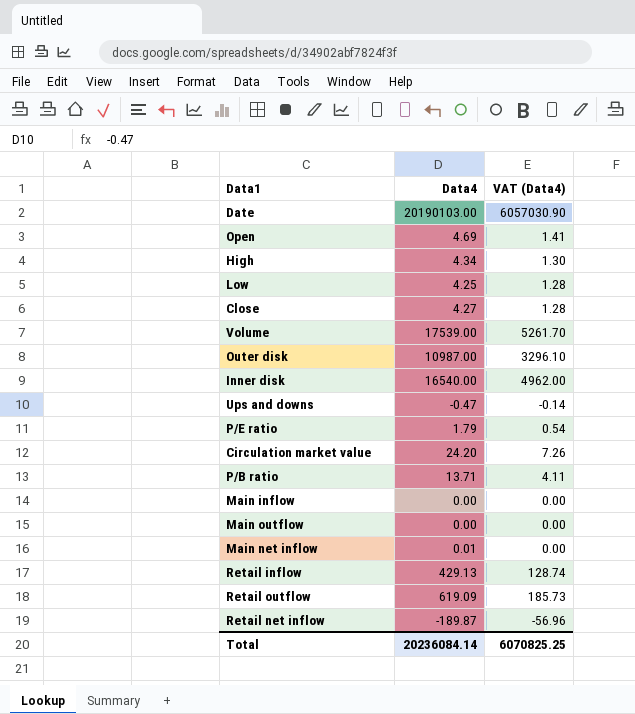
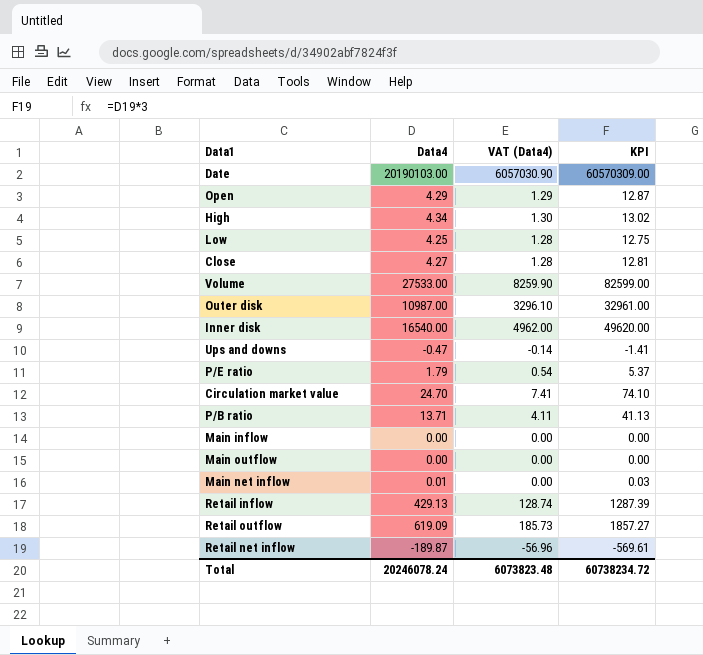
column KPI | formula: none -> [Data4] * 3
Open | Data4: 4.69 -> 4.29
Open | VAT (Data4): 1.41 -> 1.29
Volume | Data4: 17539.00 -> 27533.00
Volume | VAT (Data4): 5261.70 -> 8259.90
Circulation market value | Data4: 24.20 -> 24.70
Circulation market value | VAT (Data4): 7.26 -> 7.41
Total | Data4: 20236084.14 -> 20246078.24
Total | VAT (Data4): 6070825.25 -> 6073823.48

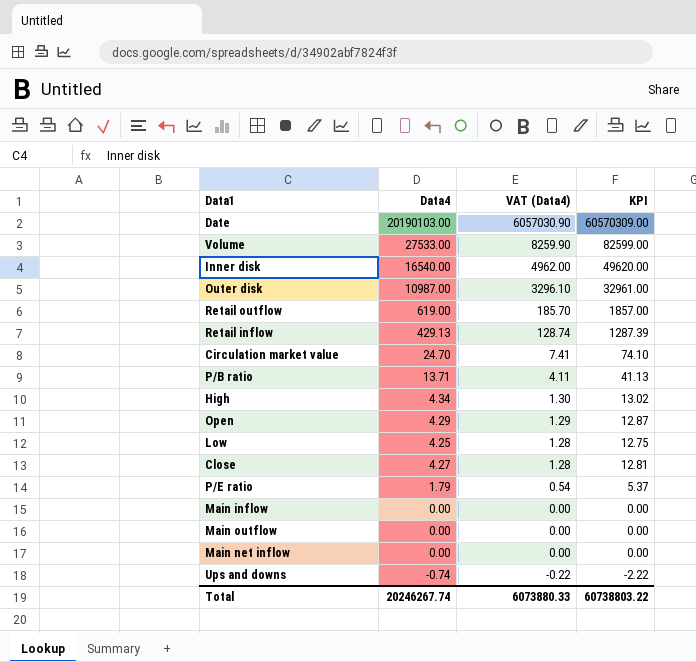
row order: none -> VAT (Data4) descending
row Retail net inflow: -189.87 | -56.96 | -569.61 -> none
Retail outflow | Data4: 619.09 -> 619.00
Retail outflow | VAT (Data4): 185.73 -> 185.70
Retail outflow | KPI: 1857.27 -> 1857.00
Main net inflow | Data4: 0.01 -> 0.00
Main net inflow | KPI: 0.03 -> 0.00
Ups and downs | Data4: -0.47 -> -0.74
Ups and downs | VAT (Data4): -0.14 -> -0.22
Ups and downs | KPI: -1.41 -> -2.22
Total | Data4: 20246078.24 -> 20246267.74
Total | VAT (Data4): 6073823.48 -> 6073880.33
Total | KPI: 60738234.72 -> 60738803.22

